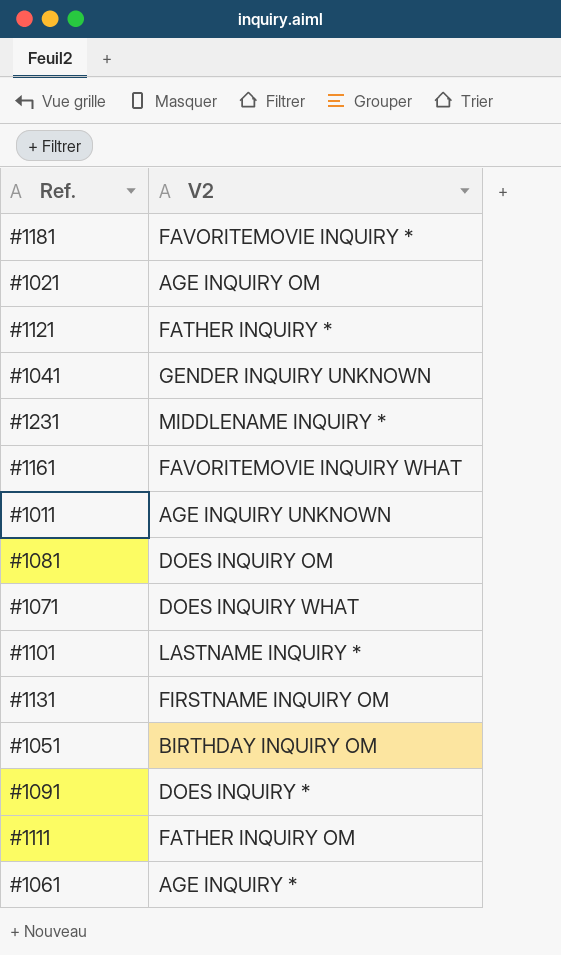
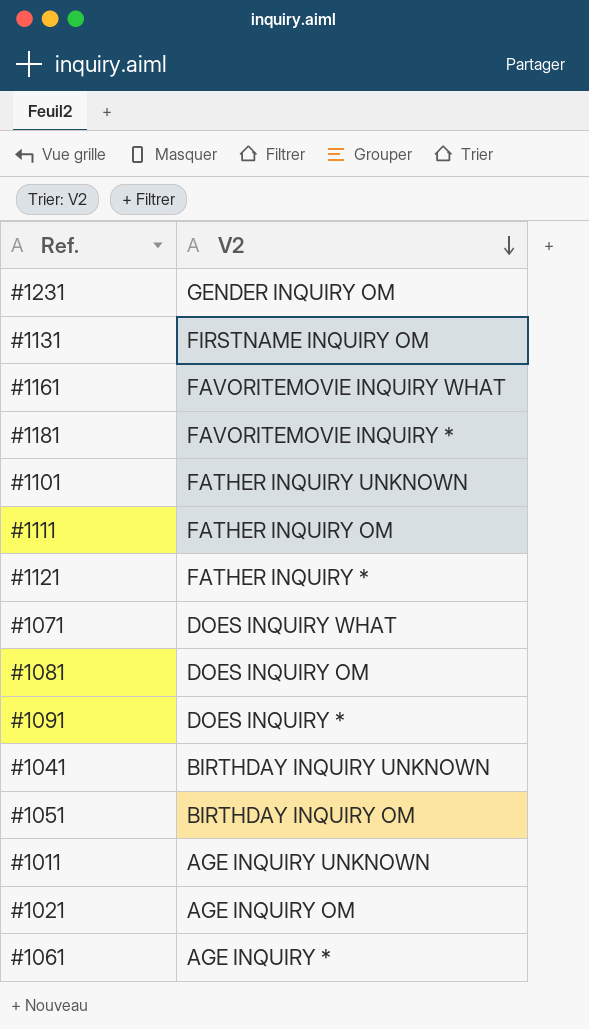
row order: none -> V2 descending
#1231 | V2: MIDDLENAME INQUIRY * -> GENDER INQUIRY OM
#1101 | V2: LASTNAME INQUIRY * -> FATHER INQUIRY UNKNOWN
#1041 | V2: GENDER INQUIRY UNKNOWN -> BIRTHDAY INQUIRY UNKNOWN

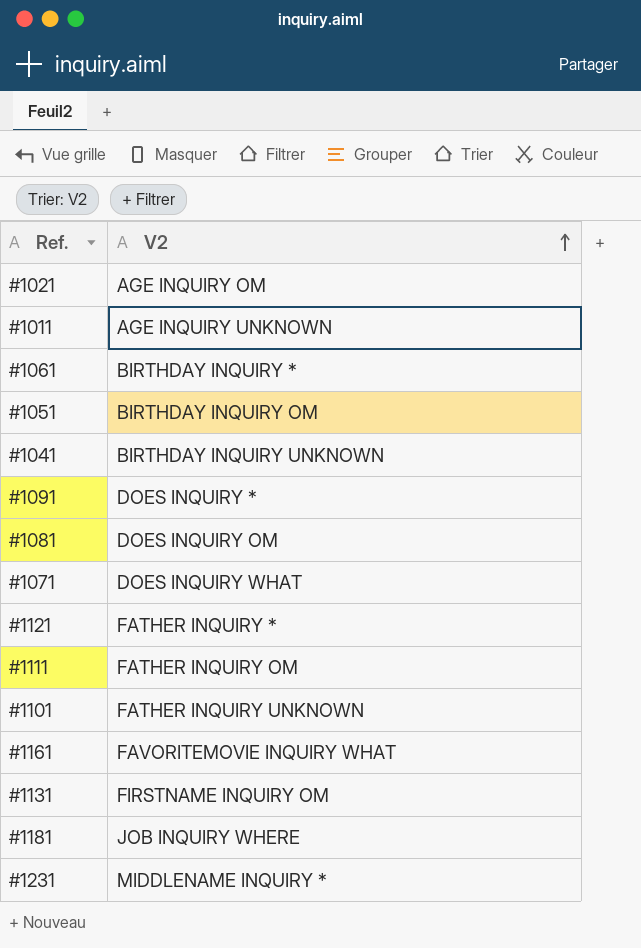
row order: V2 descending -> V2 ascending
#1061 | V2: AGE INQUIRY * -> BIRTHDAY INQUIRY *
#1181 | V2: FAVORITEMOVIE INQUIRY * -> JOB INQUIRY WHERE
#1231 | V2: GENDER INQUIRY OM -> MIDDLENAME INQUIRY *

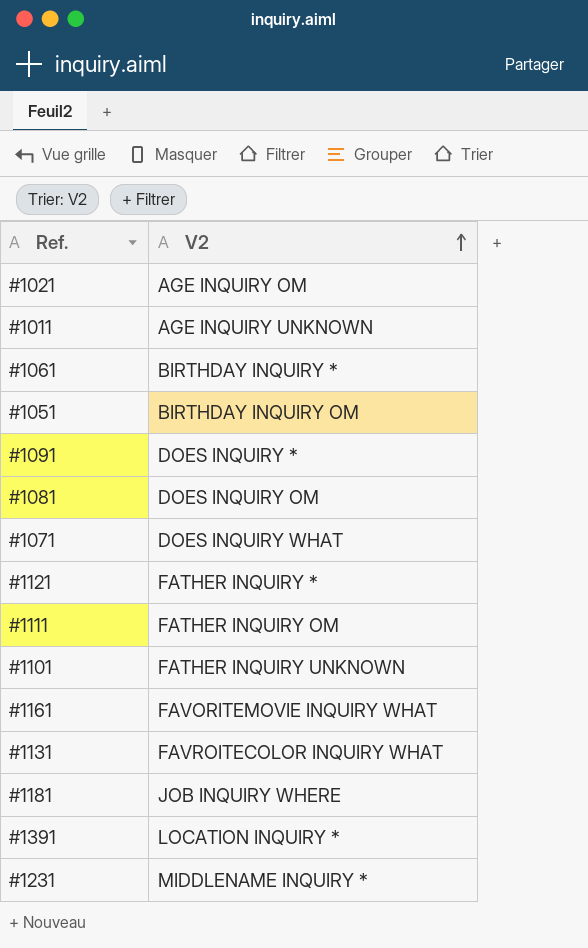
row #1041: BIRTHDAY INQUIRY UNKNOWN -> none
#1131 | V2: FIRSTNAME INQUIRY OM -> FAVROITECOLOR INQUIRY WHAT
row #1391: none -> LOCATION INQUIRY *

